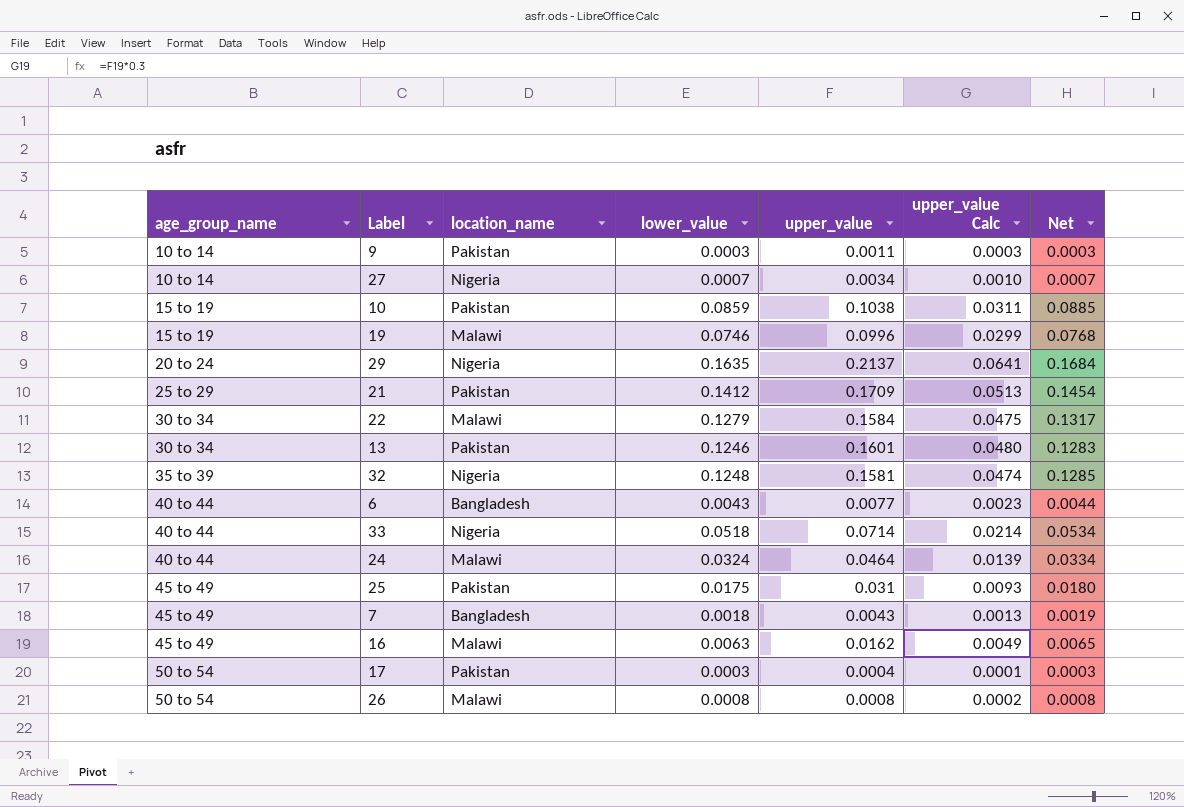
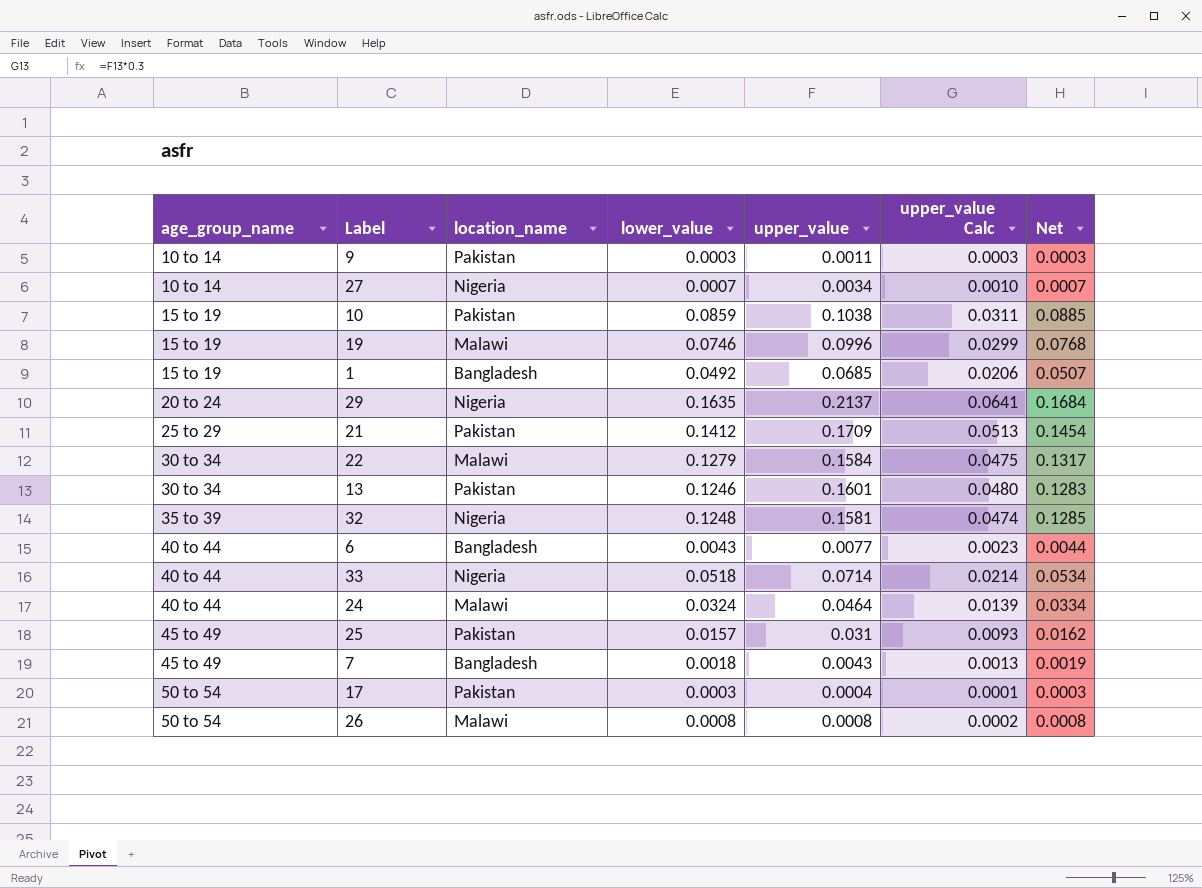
row 16: 45 to 49 | Malawi | 0.0063 | 0.0162 | 0.0049 | 0.0065 -> none
row 1: none -> 15 to 19 | Bangladesh | 0.0492 | 0.0685 | 0.0206 | 0.0507
25 | lower_value: 0.0175 -> 0.0157
25 | Net: 0.0180 -> 0.0162

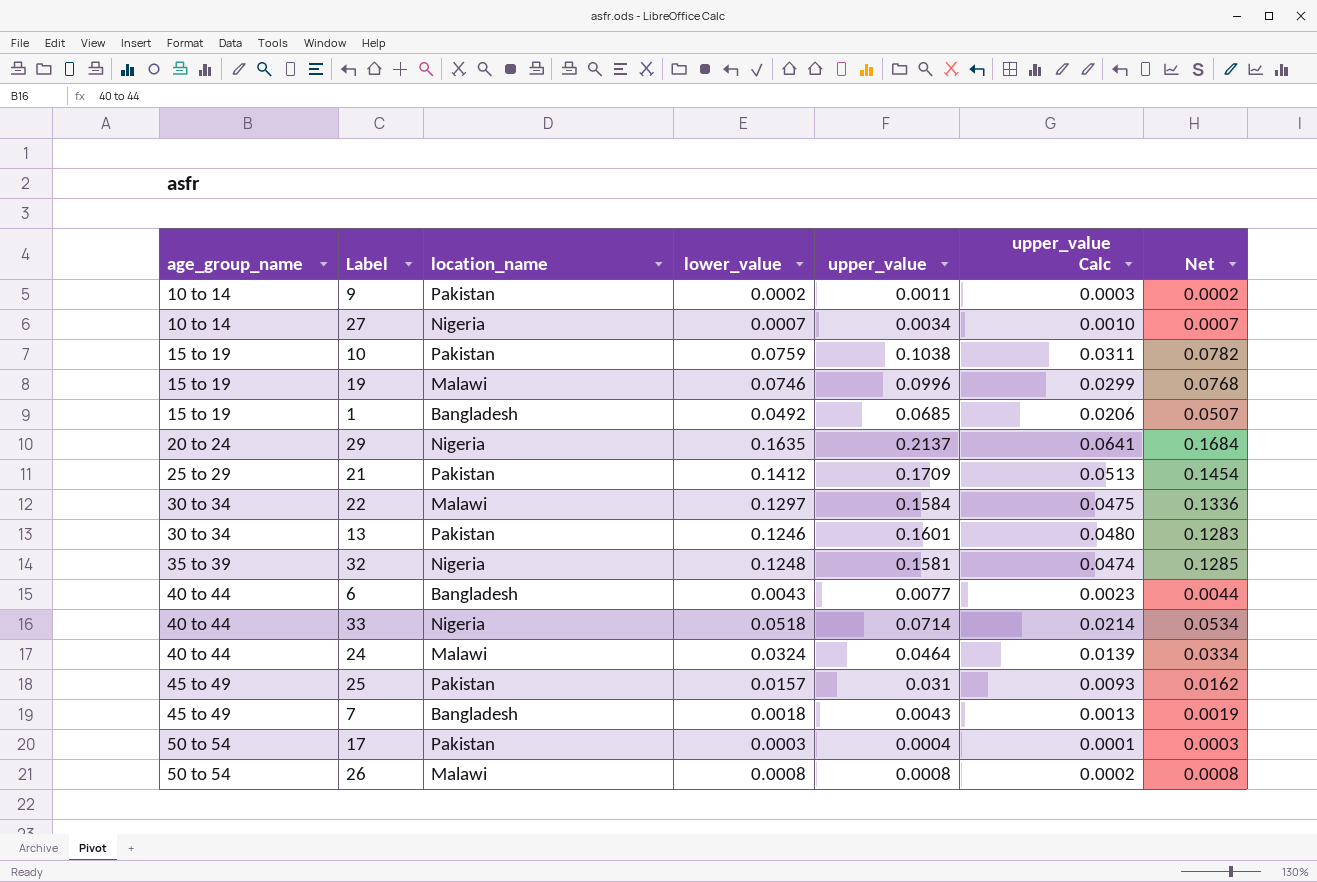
9 | lower_value: 0.0003 -> 0.0002
9 | Net: 0.0003 -> 0.0002
10 | lower_value: 0.0859 -> 0.0759
10 | Net: 0.0885 -> 0.0782
22 | lower_value: 0.1279 -> 0.1297
22 | Net: 0.1317 -> 0.1336

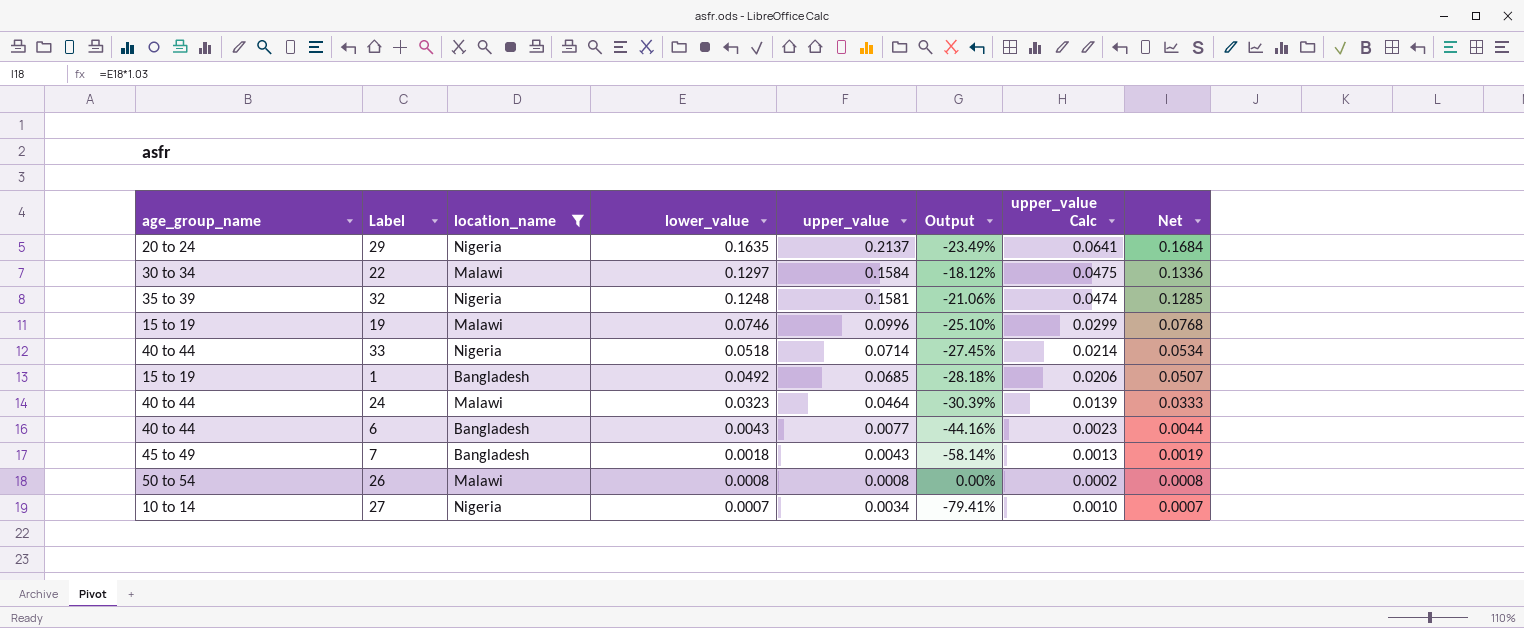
filter: none -> location_name != Pakistan
row order: age_group_name ascending -> lower_value descending
column Output | formula: none -> ([lower_value] - [upper_value]) / [upper_value]
24 | lower_value: 0.0324 -> 0.0323
24 | Net: 0.0334 -> 0.0333

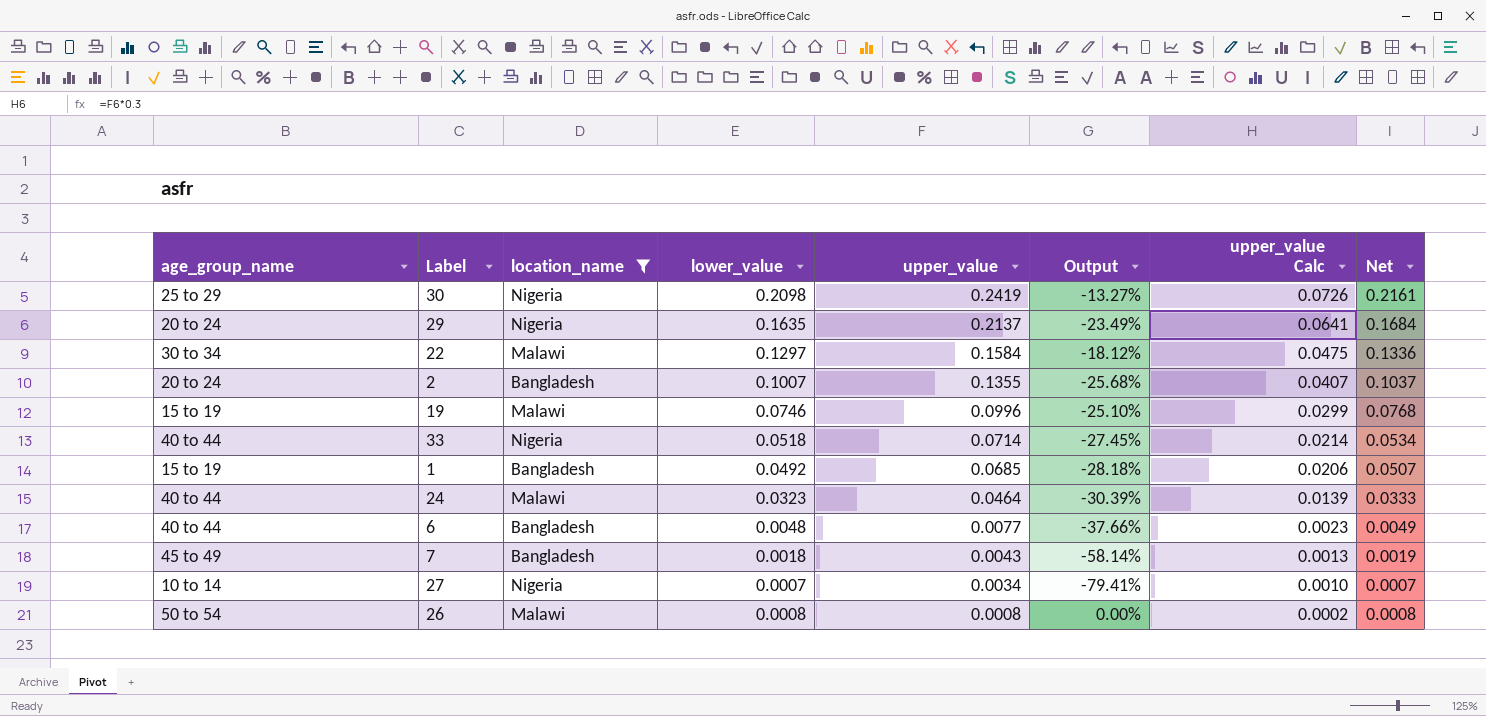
row order: lower_value descending -> upper_value descending
row 32: 35 to 39 | Nigeria | 0.1248 | 0.1581 | -21.06% | 0.0474 | 0.1285 -> none
row 30: none -> 25 to 29 | Nigeria | 0.2098 | 0.2419 | -13.27% | 0.0726 | 0.2161
row 2: none -> 20 to 24 | Bangladesh | 0.1007 | 0.1355 | -25.68% | 0.0407 | 0.1037
6 | lower_value: 0.0043 -> 0.0048
6 | Output: -44.16% -> -37.66%
6 | Net: 0.0044 -> 0.0049

